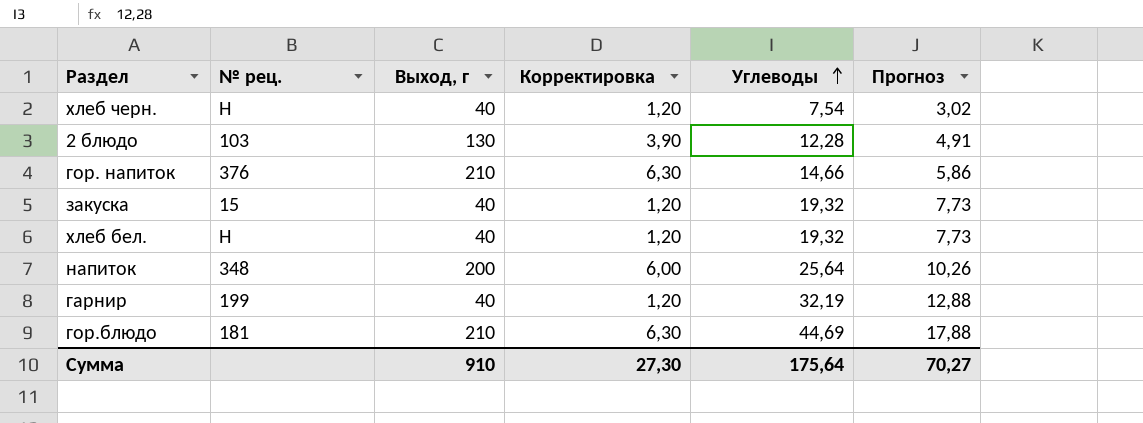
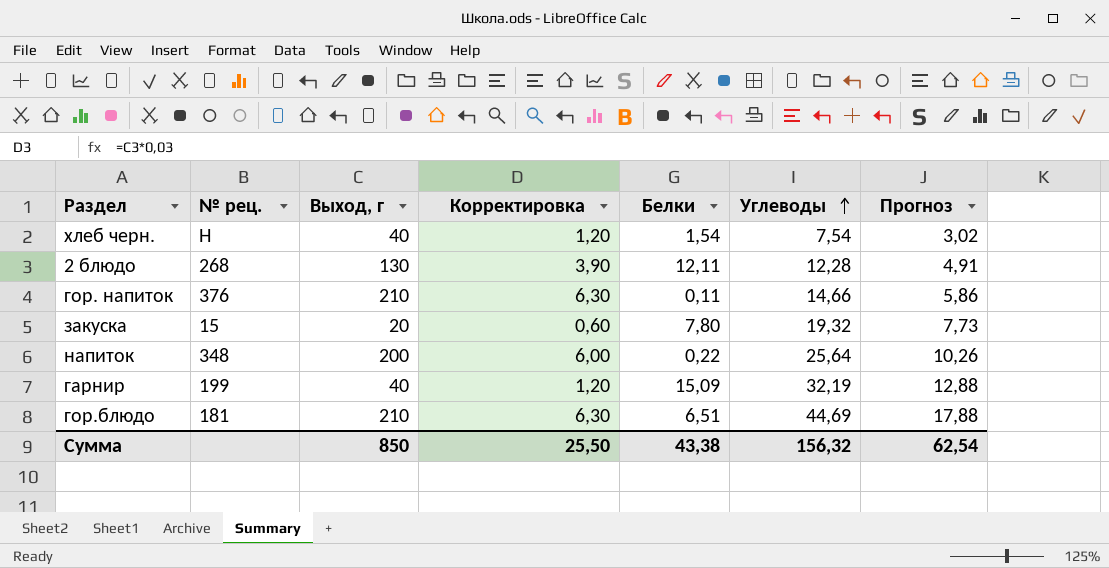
column Белки | position: none -> 5
row хлеб бел.: Н | 40 | 1,20 | 19,32 | 7,73 -> none
2 блюдо | № рец.: 103 -> 268
закуска | Выход, г: 40 -> 20
закуска | Корректировка: 1,20 -> 0,60
Сумма | Выход, г: 910 -> 850
Сумма | Корректировка: 27,30 -> 25,50
Сумма | Углеводы: 175,64 -> 156,32
Сумма | Прогноз: 70,27 -> 62,54

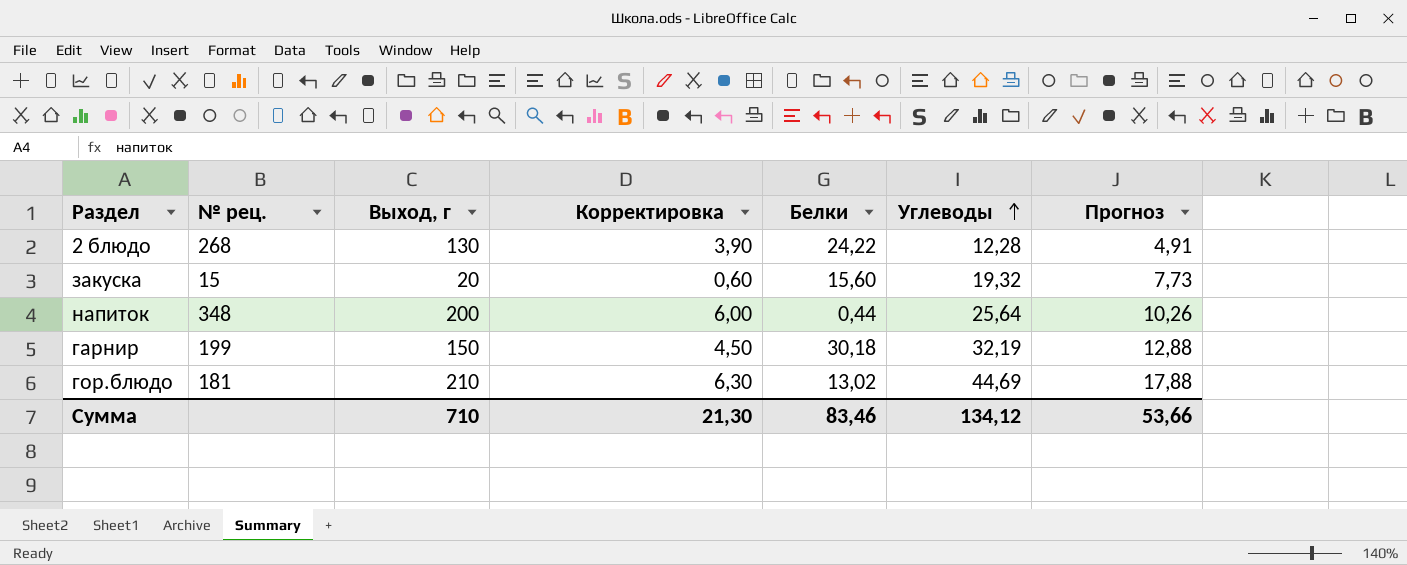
row хлеб черн.: Н | 40 | 1,20 | 1,54 | 7,54 | 3,02 -> none
row гор. напиток: 376 | 210 | 6,30 | 0,11 | 14,66 | 5,86 -> none
2 блюдо | Белки: 12,11 -> 24,22
закуска | Белки: 7,80 -> 15,60
напиток | Белки: 0,22 -> 0,44
гарнир | Выход, г: 40 -> 150
гарнир | Корректировка: 1,20 -> 4,50
гарнир | Белки: 15,09 -> 30,18
гор.блюдо | Белки: 6,51 -> 13,02
Сумма | Выход, г: 850 -> 710
Сумма | Корректировка: 25,50 -> 21,30
Сумма | Белки: 43,38 -> 83,46
Сумма | Углеводы: 156,32 -> 134,12
Сумма | Прогноз: 62,54 -> 53,66

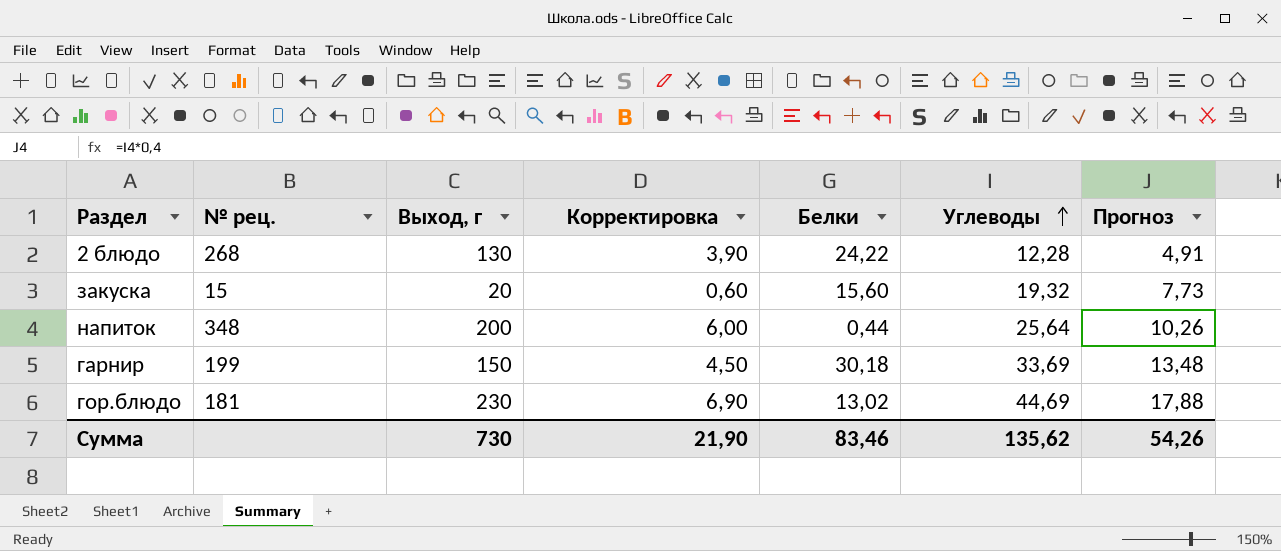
гарнир | Углеводы: 32,19 -> 33,69
гарнир | Прогноз: 12,88 -> 13,48
гор.блюдо | Выход, г: 210 -> 230
гор.блюдо | Корректировка: 6,30 -> 6,90
Сумма | Выход, г: 710 -> 730
Сумма | Корректировка: 21,30 -> 21,90
Сумма | Углеводы: 134,12 -> 135,62
Сумма | Прогноз: 53,66 -> 54,26

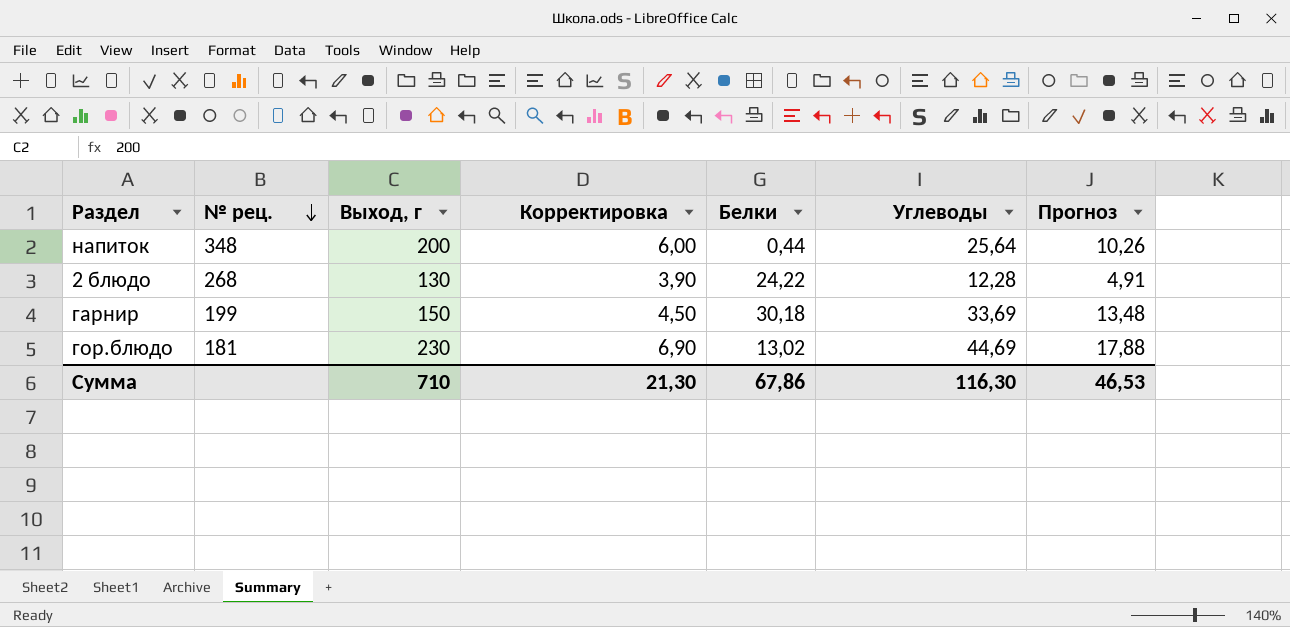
row order: Углеводы ascending -> № рец. descending
row закуска: 15 | 20 | 0,60 | 15,60 | 19,32 | 7,73 -> none
Сумма | Выход, г: 730 -> 710
Сумма | Корректировка: 21,90 -> 21,30
Сумма | Белки: 83,46 -> 67,86
Сумма | Углеводы: 135,62 -> 116,30
Сумма | Прогноз: 54,26 -> 46,53

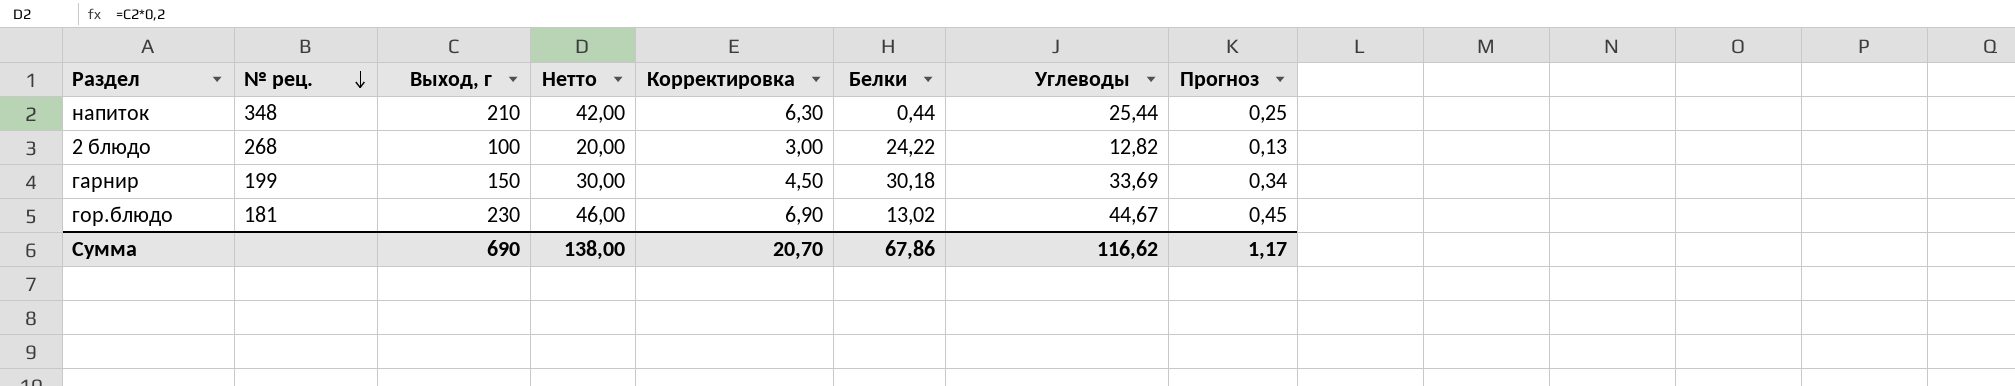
column Нетто | formula: none -> [Выход, г] * 0,2
column Прогноз | formula: [Углеводы] * 0,4 -> [Углеводы] * 0,01
напиток | Выход, г: 200 -> 210
напиток | Корректировка: 6,00 -> 6,30
напиток | Углеводы: 25,64 -> 25,44
2 блюдо | Выход, г: 130 -> 100
2 блюдо | Корректировка: 3,90 -> 3,00
2 блюдо | Углеводы: 12,28 -> 12,82
гор.блюдо | Углеводы: 44,69 -> 44,67
Сумма | Выход, г: 710 -> 690
Сумма | Корректировка: 21,30 -> 20,70
Сумма | Углеводы: 116,30 -> 116,62
Сумма | Прогноз: 46,53 -> 1,17

